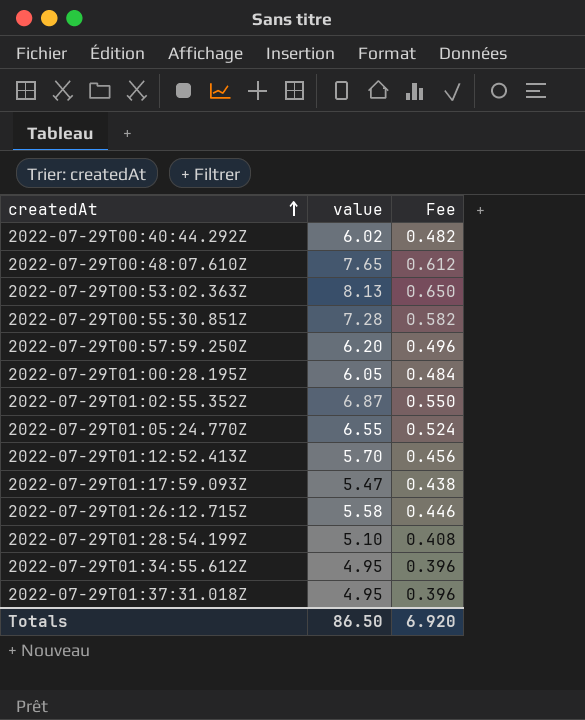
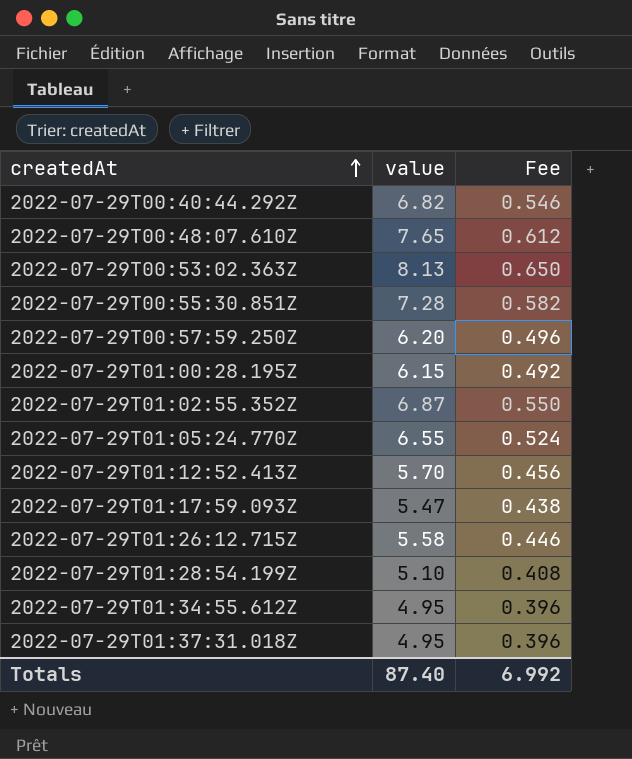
2022-07-29T00:40:44.292Z | value: 6.02 -> 6.82
2022-07-29T00:40:44.292Z | Fee: 0.482 -> 0.546
2022-07-29T01:00:28.195Z | value: 6.05 -> 6.15
2022-07-29T01:00:28.195Z | Fee: 0.484 -> 0.492
Totals | value: 86.50 -> 87.40
Totals | Fee: 6.920 -> 6.992

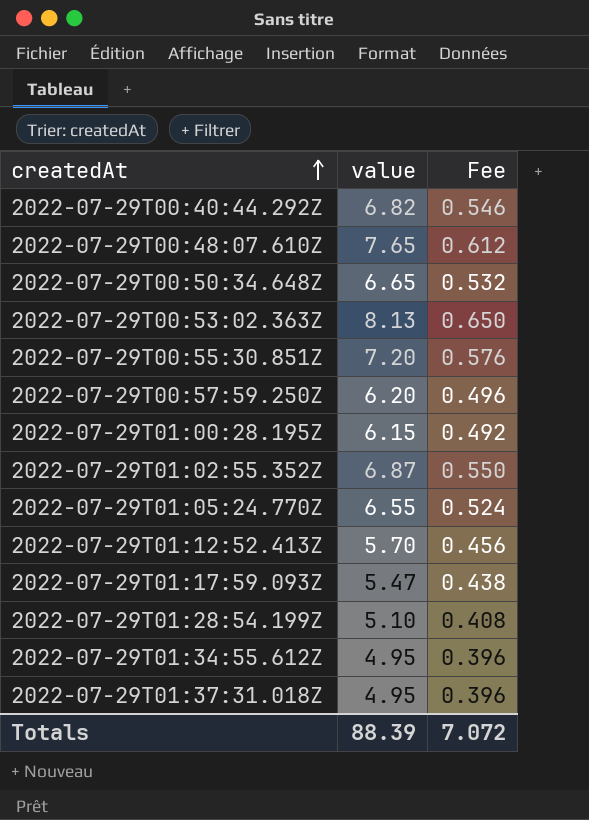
row 2022-07-29T01:26:12.715Z: 5.58 | 0.446 -> none
row 2022-07-29T00:50:34.648Z: none -> 6.65 | 0.532
2022-07-29T00:55:30.851Z | value: 7.28 -> 7.20
2022-07-29T00:55:30.851Z | Fee: 0.582 -> 0.576
Totals | value: 87.40 -> 88.39
Totals | Fee: 6.992 -> 7.072

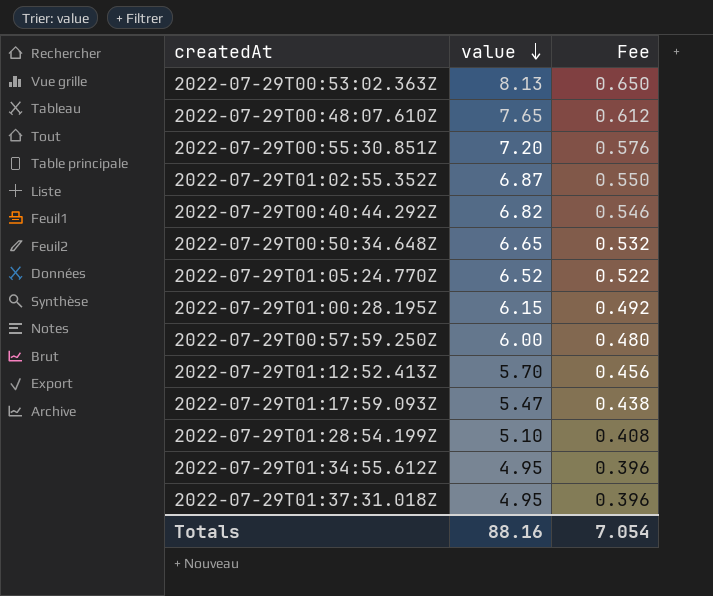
row order: createdAt ascending -> value descending
2022-07-29T01:05:24.770Z | value: 6.55 -> 6.52
2022-07-29T01:05:24.770Z | Fee: 0.524 -> 0.522
2022-07-29T00:57:59.250Z | value: 6.20 -> 6.00
2022-07-29T00:57:59.250Z | Fee: 0.496 -> 0.480
Totals | value: 88.39 -> 88.16
Totals | Fee: 7.072 -> 7.054

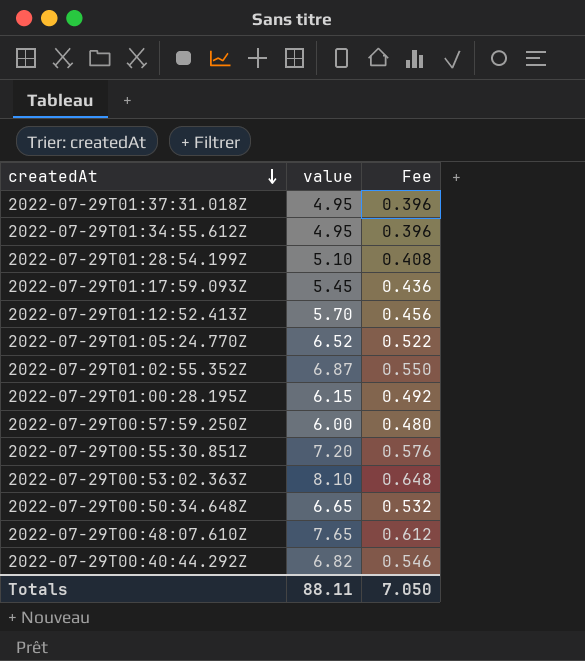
row order: value descending -> createdAt descending
2022-07-29T01:17:59.093Z | value: 5.47 -> 5.45
2022-07-29T01:17:59.093Z | Fee: 0.438 -> 0.436
2022-07-29T00:53:02.363Z | value: 8.13 -> 8.10
2022-07-29T00:53:02.363Z | Fee: 0.650 -> 0.648
Totals | value: 88.16 -> 88.11
Totals | Fee: 7.054 -> 7.050

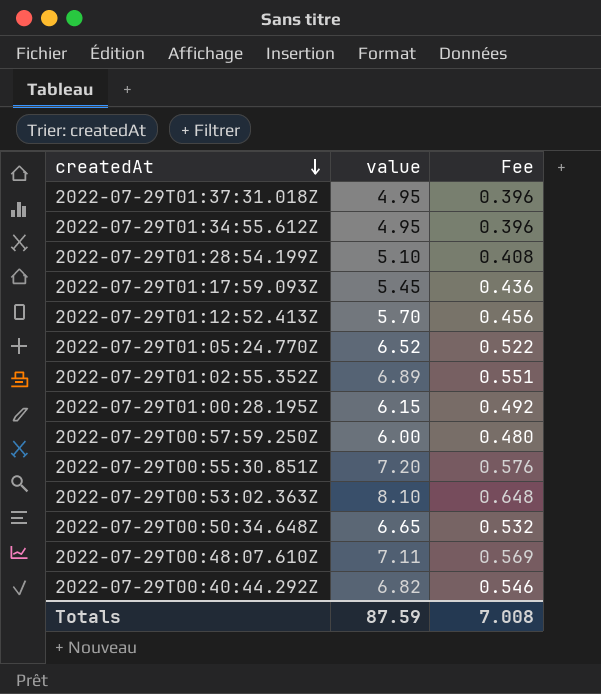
2022-07-29T01:02:55.352Z | value: 6.87 -> 6.89
2022-07-29T01:02:55.352Z | Fee: 0.550 -> 0.551
2022-07-29T00:48:07.610Z | value: 7.65 -> 7.11
2022-07-29T00:48:07.610Z | Fee: 0.612 -> 0.569
Totals | value: 88.11 -> 87.59
Totals | Fee: 7.050 -> 7.008

